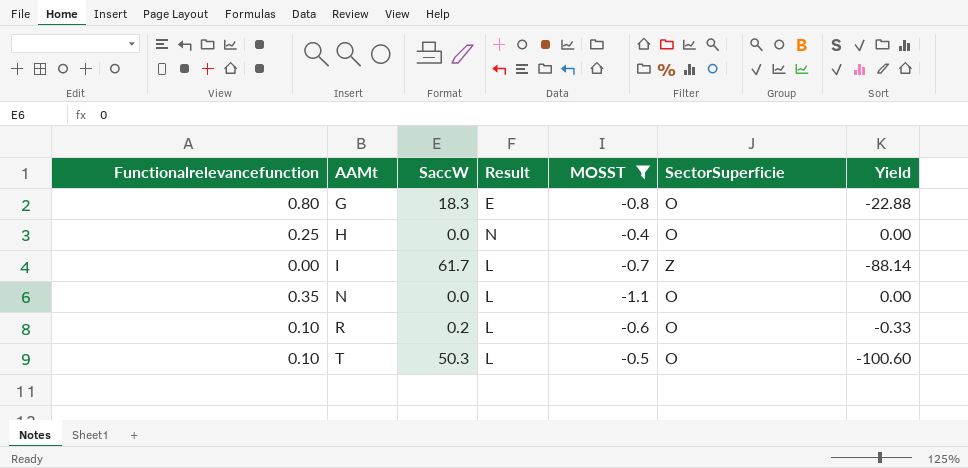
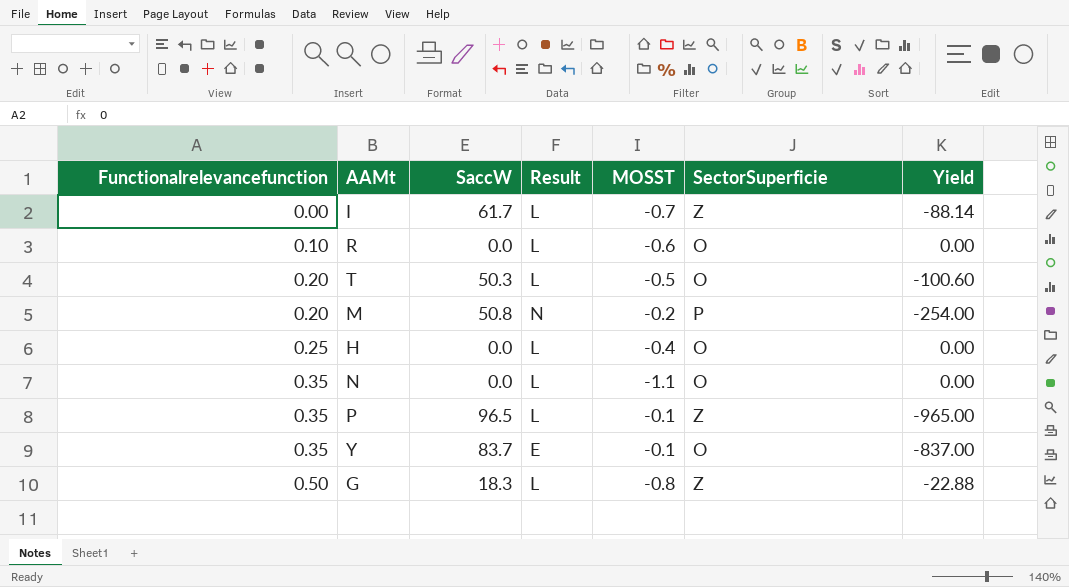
filter: MOSST <= -0.4 -> none
row order: AAMt ascending -> Functionalrelevancefunction ascending
R | SaccW: 0.2 -> 0.0
R | Yield: -0.33 -> 0.00
T | Functionalrelevancefunction: 0.10 -> 0.20
H | Result: N -> L
G | Functionalrelevancefunction: 0.80 -> 0.50
G | Result: E -> L
G | SectorSuperficie: O -> Z

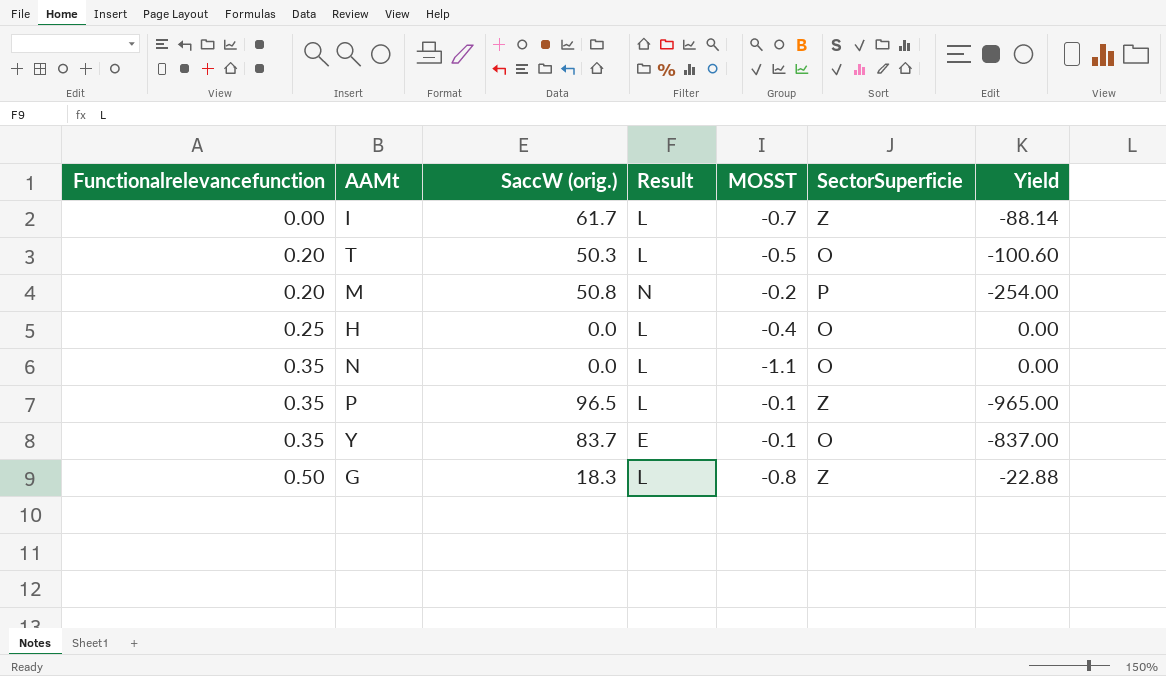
column name: SaccW -> SaccW (orig.)
row R: 0.10 | 0.0 | L | -0.6 | O | 0.00 -> none

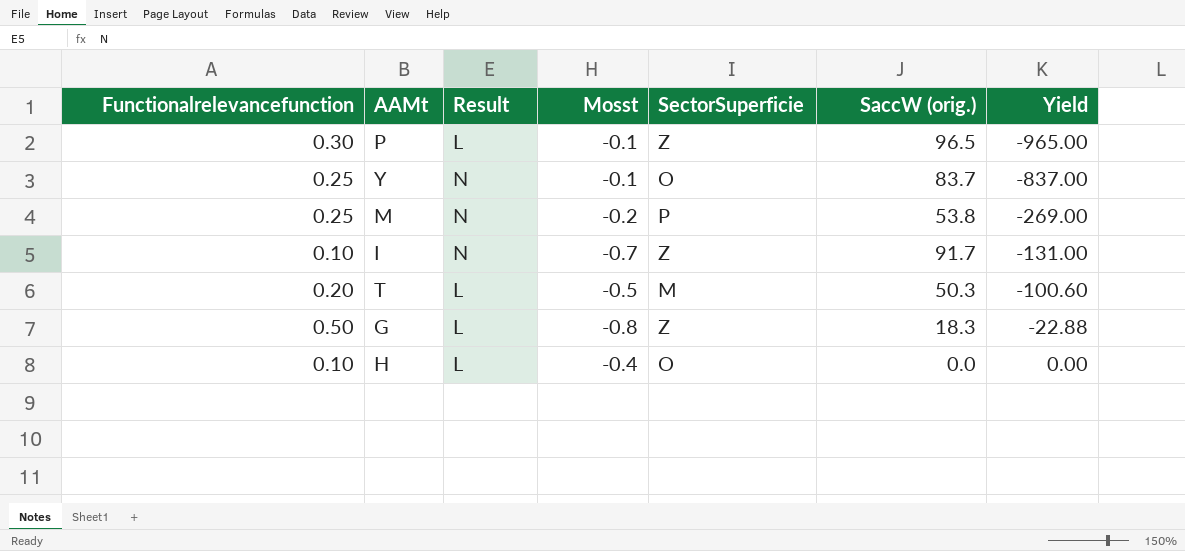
row order: Functionalrelevancefunction ascending -> Yield ascending
column name: MOSST -> Mosst
column SaccW (orig.) | position: 3 -> 6
row N: 0.35 | 0.0 | L | -1.1 | O | 0.00 -> none
P | Functionalrelevancefunction: 0.35 -> 0.30
Y | Functionalrelevancefunction: 0.35 -> 0.25
Y | Result: E -> N
M | Functionalrelevancefunction: 0.20 -> 0.25
M | SaccW (orig.): 50.8 -> 53.8
M | Yield: -254.00 -> -269.00
I | Functionalrelevancefunction: 0.00 -> 0.10
I | Result: L -> N
I | SaccW (orig.): 61.7 -> 91.7
I | Yield: -88.14 -> -131.00
T | SectorSuperficie: O -> M
H | Functionalrelevancefunction: 0.25 -> 0.10

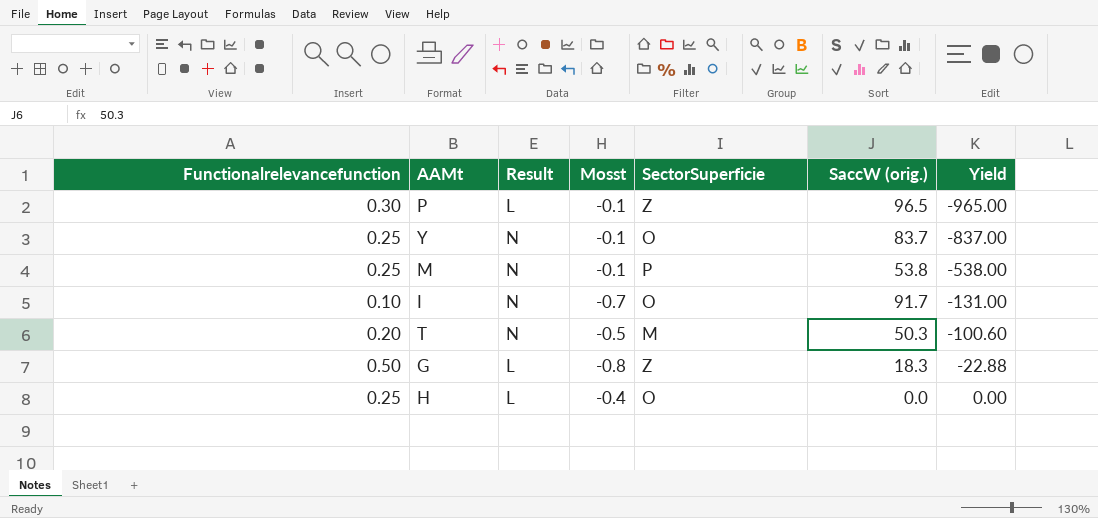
M | Mosst: -0.2 -> -0.1
M | Yield: -269.00 -> -538.00
I | SectorSuperficie: Z -> O
T | Result: L -> N
H | Functionalrelevancefunction: 0.10 -> 0.25

